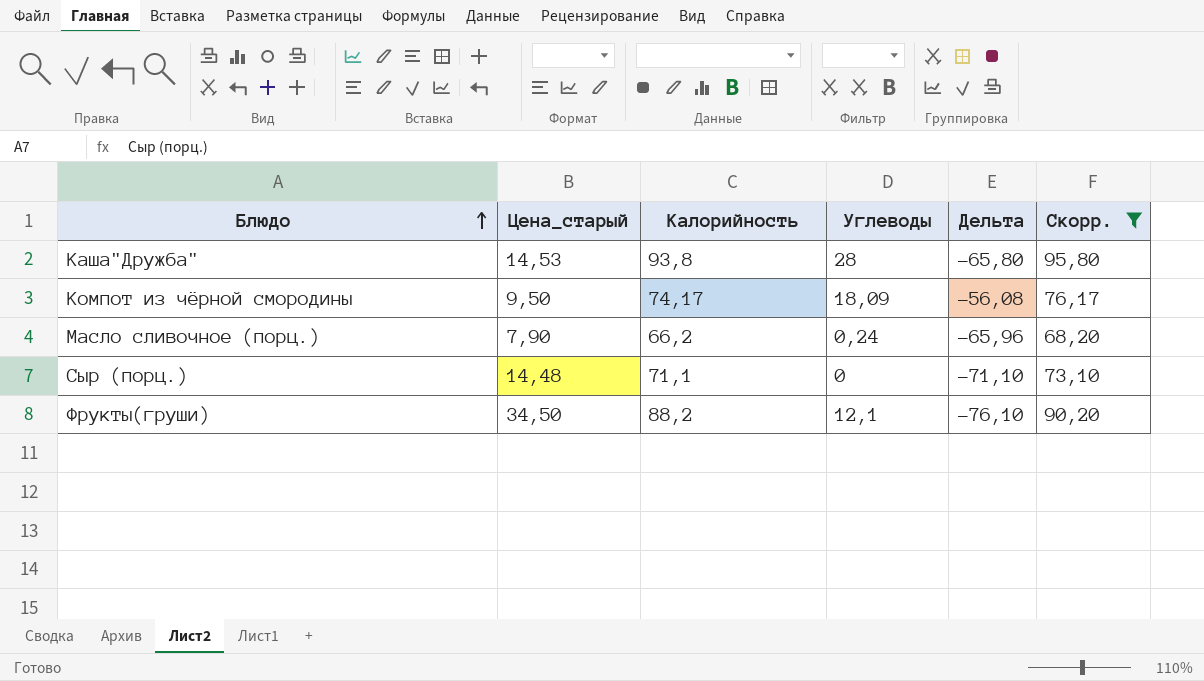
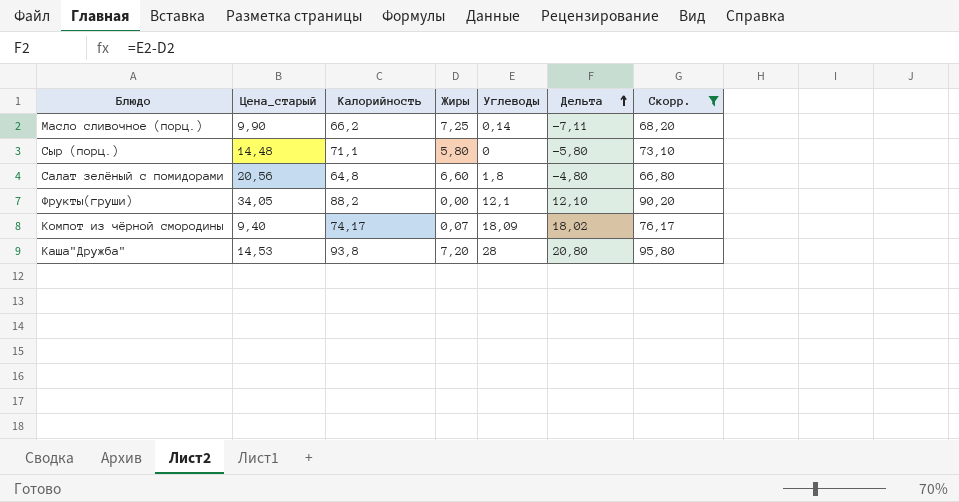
row order: Блюдо ascending -> Дельта ascending
column Жиры | position: none -> 4
column Дельта | formula: [Углеводы] - [Калорийность] -> [Углеводы] - [Жиры]
Масло сливочное (порц.) | Цена_старый: 7,90 -> 9,90
Масло сливочное (порц.) | Углеводы: 0,24 -> 0,14
row Салат зелёный с помидорами: none -> 20,56 | 64,8 | 6,60 | 1,8 | -4,80 | 66,80
Фрукты(груши) | Цена_старый: 34,50 -> 34,05
Компот из чёрной смородины | Цена_старый: 9,50 -> 9,40

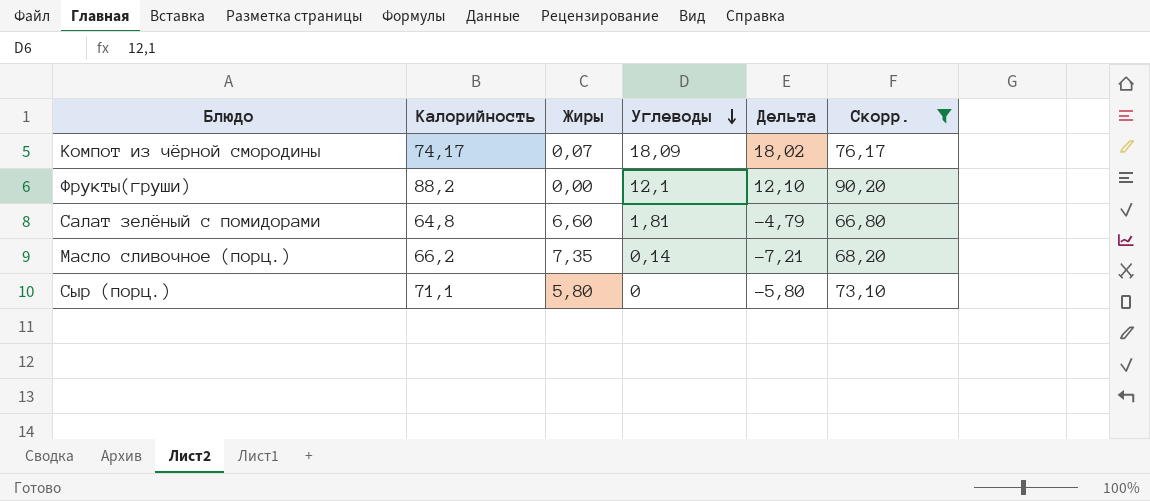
row order: Дельта ascending -> Углеводы descending
column Цена_старый | position: 2 -> none
row Каша"Дружба": 14,53 | 93,8 | 7,20 | 28 | 20,80 | 95,80 -> none
Салат зелёный с помидорами | Углеводы: 1,8 -> 1,81
Салат зелёный с помидорами | Дельта: -4,80 -> -4,79
Масло сливочное (порц.) | Жиры: 7,25 -> 7,35
Масло сливочное (порц.) | Дельта: -7,11 -> -7,21

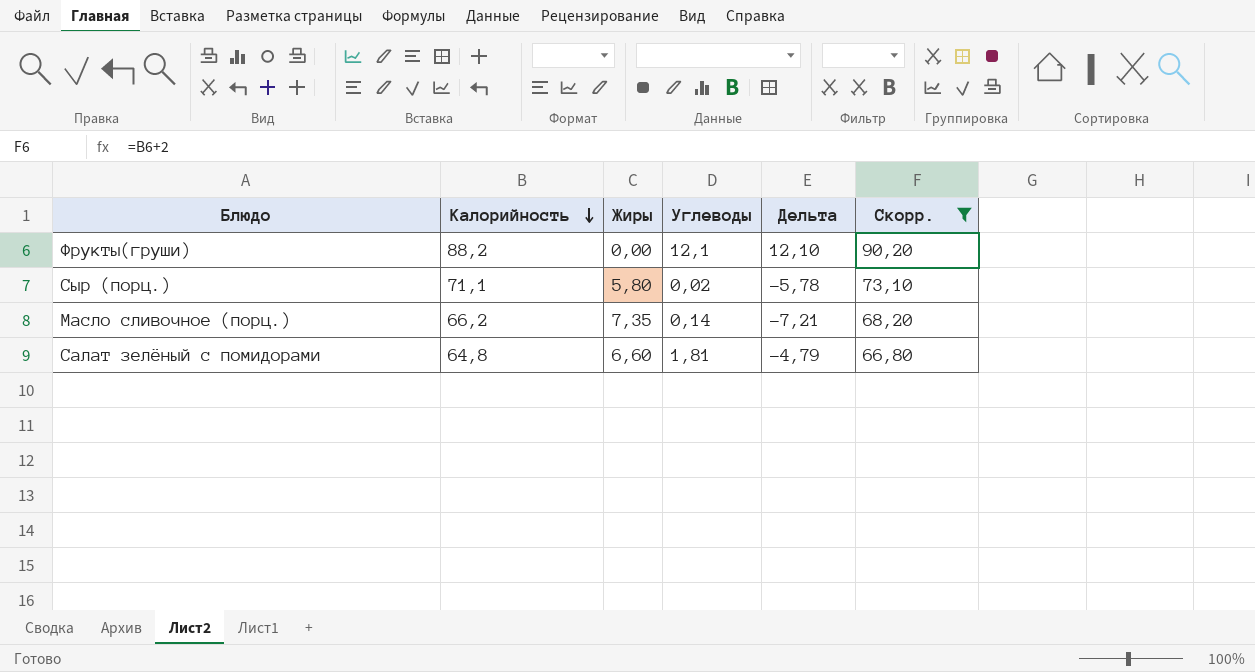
row order: Углеводы descending -> Калорийность descending
row Компот из чёрной смородины: 74,17 | 0,07 | 18,09 | 18,02 | 76,17 -> none
Сыр (порц.) | Углеводы: 0 -> 0,02
Сыр (порц.) | Дельта: -5,80 -> -5,78

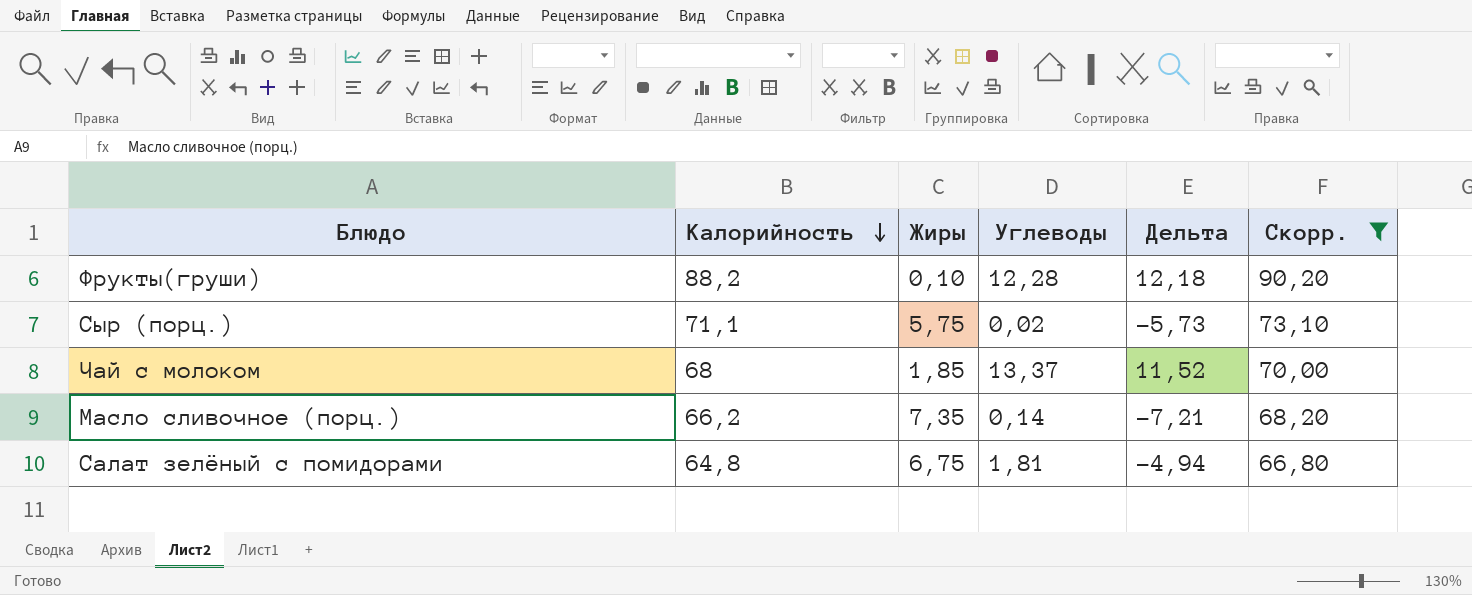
Фрукты(груши) | Жиры: 0,00 -> 0,10
Фрукты(груши) | Углеводы: 12,1 -> 12,28
Фрукты(груши) | Дельта: 12,10 -> 12,18
Сыр (порц.) | Жиры: 5,80 -> 5,75
Сыр (порц.) | Дельта: -5,78 -> -5,73
row Чай с молоком: none -> 68 | 1,85 | 13,37 | 11,52 | 70,00
Салат зелёный с помидорами | Жиры: 6,60 -> 6,75
Салат зелёный с помидорами | Дельта: -4,79 -> -4,94

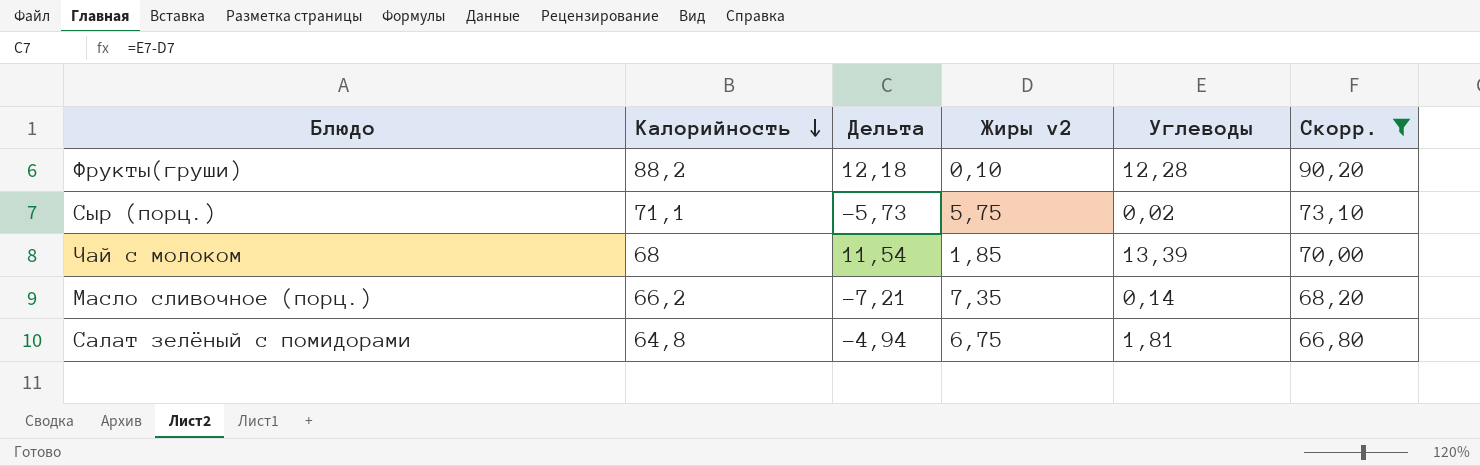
column Дельта | position: 5 -> 3
column name: Жиры -> Жиры v2
Чай с молоком | Дельта: 11,52 -> 11,54
Чай с молоком | Углеводы: 13,37 -> 13,39

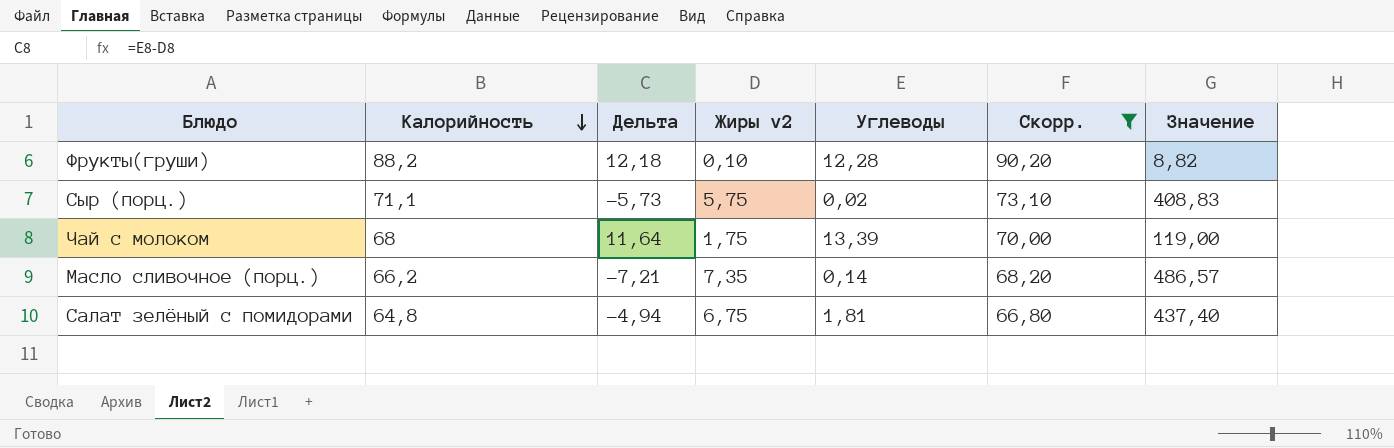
column Значение | formula: none -> [Калорийность] * [Жиры v2]
Чай с молоком | Дельта: 11,54 -> 11,64
Чай с молоком | Жиры v2: 1,85 -> 1,75

